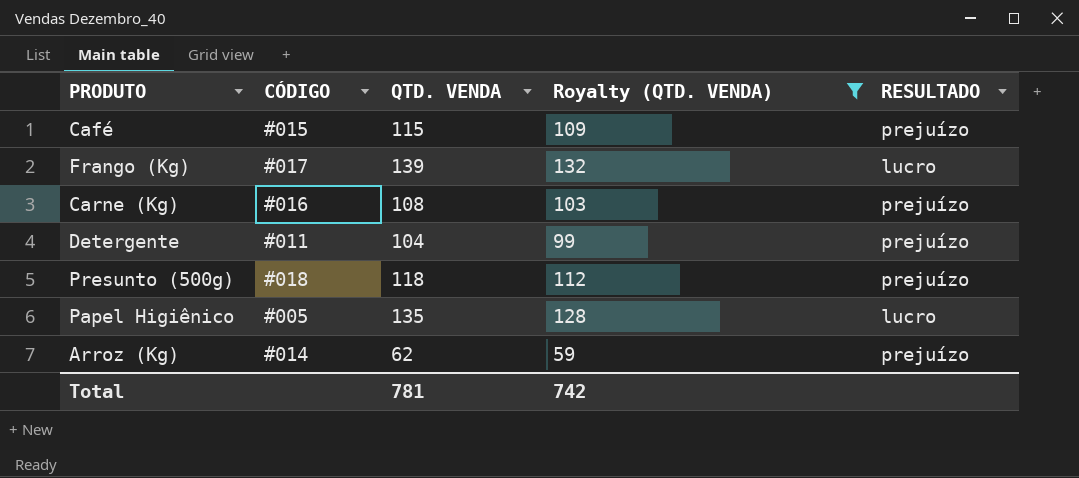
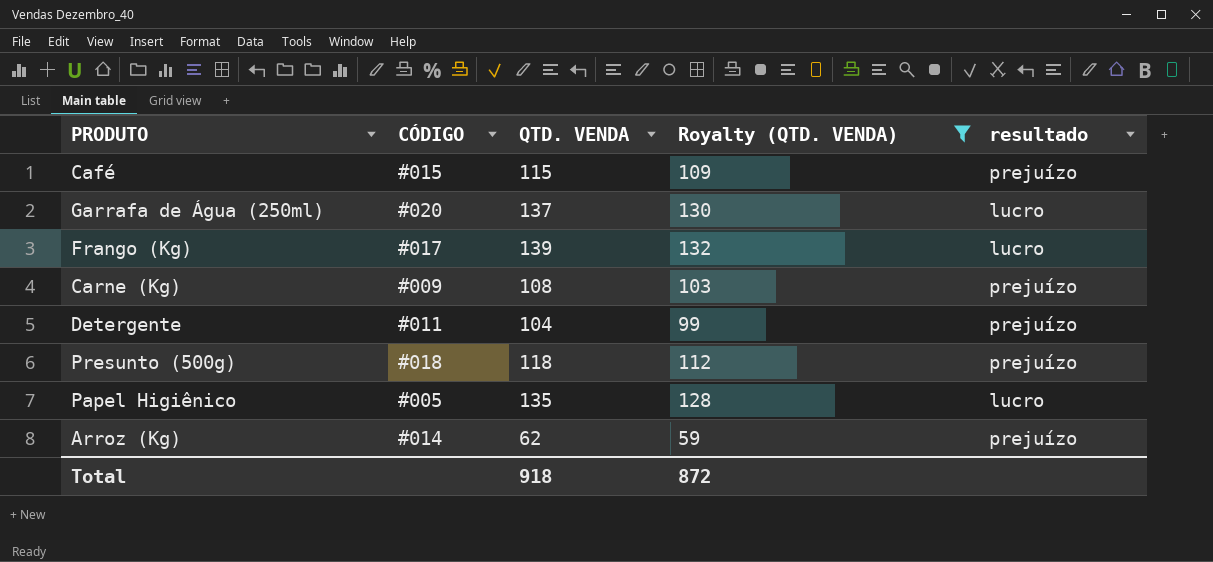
column name: RESULTADO -> resultado
row Garrafa de Água (250ml): none -> #020 | 137 | 130 | lucro
Carne (Kg) | CÓDIGO: #016 -> #009
Total | QTD. VENDA: 781 -> 918
Total | Royalty (QTD. VENDA): 742 -> 872

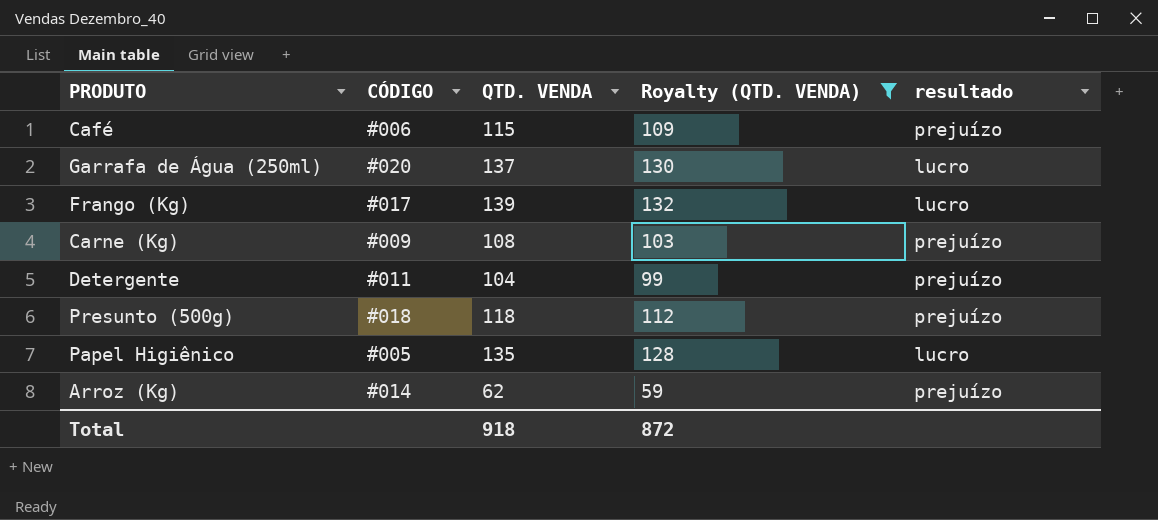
Café | CÓDIGO: #015 -> #006

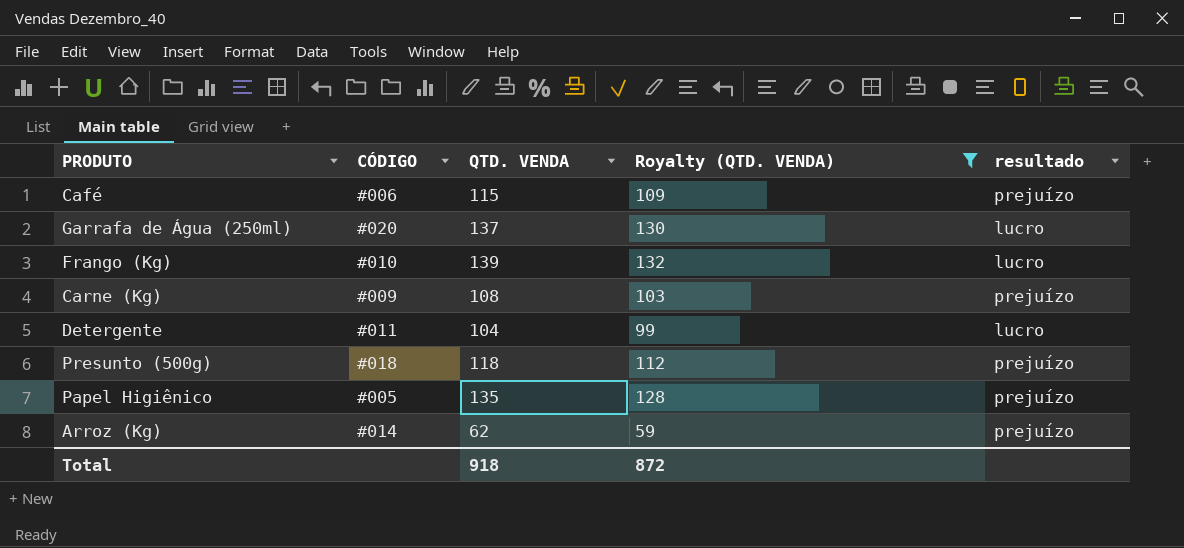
Frango (Kg) | CÓDIGO: #017 -> #010
Detergente | resultado: prejuízo -> lucro
Papel Higiênico | resultado: lucro -> prejuízo

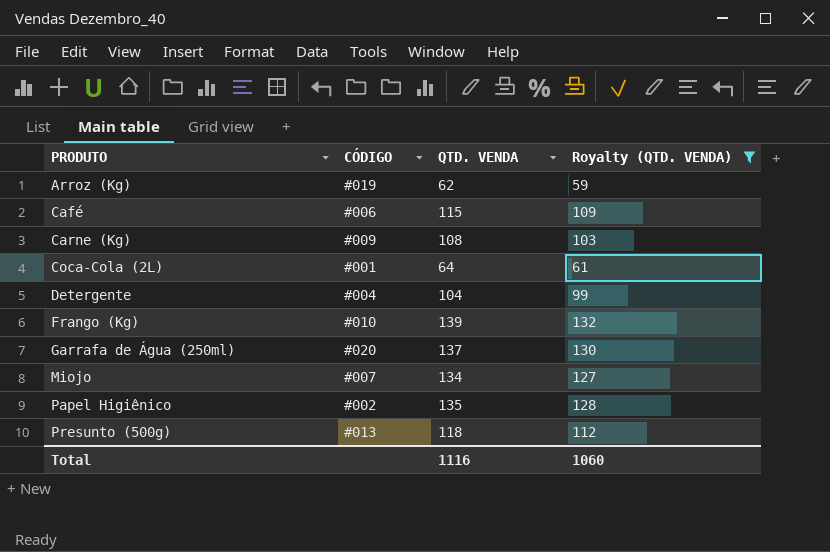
row order: none -> PRODUTO ascending
column resultado | position: 5 -> none
Arroz (Kg) | CÓDIGO: #014 -> #019
row Coca-Cola (2L): none -> #001 | 64 | 61
Detergente | CÓDIGO: #011 -> #004
row Miojo: none -> #007 | 134 | 127
Papel Higiênico | CÓDIGO: #005 -> #002
Presunto (500g) | CÓDIGO: #018 -> #013
Total | QTD. VENDA: 918 -> 1116
Total | Royalty (QTD. VENDA): 872 -> 1060

